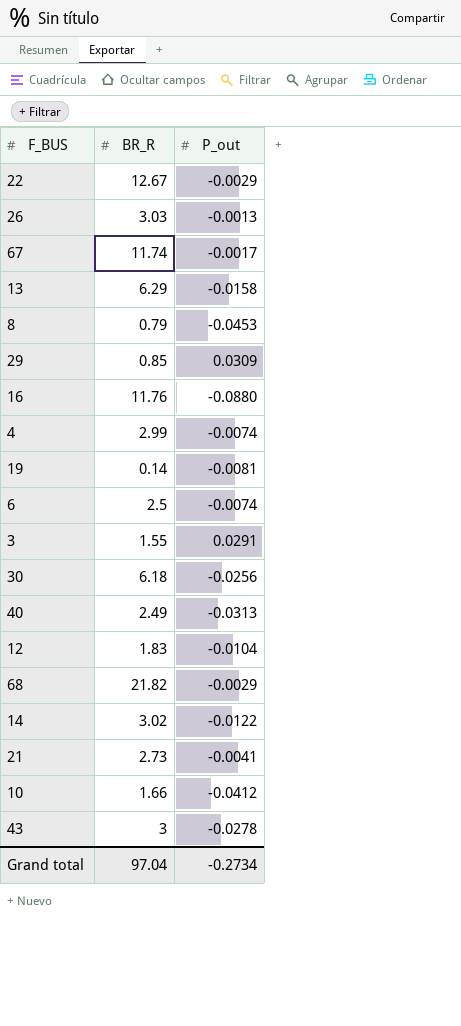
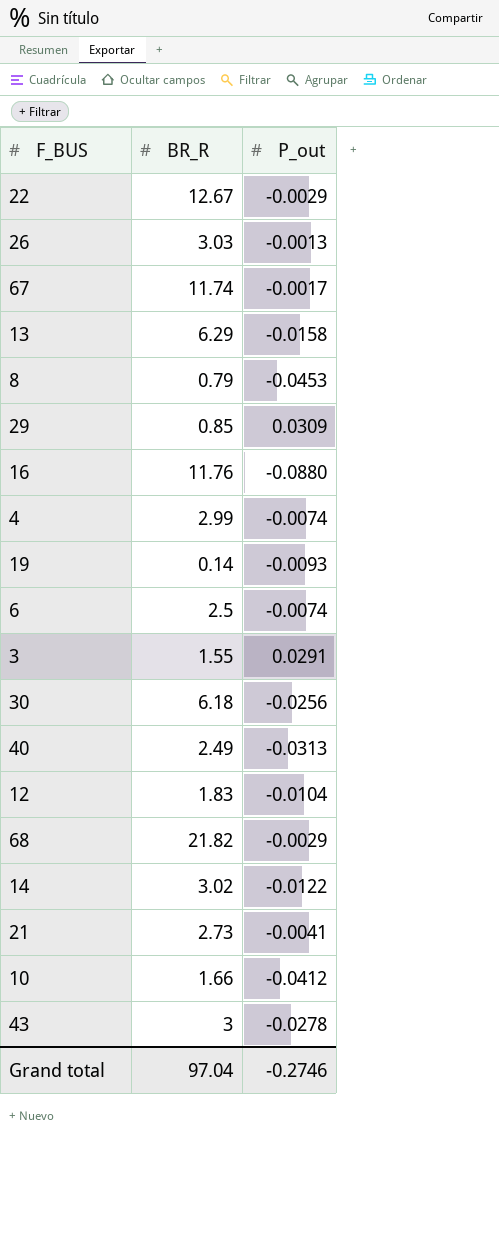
19 | P_out: -0.0081 -> -0.0093
Grand total | P_out: -0.2734 -> -0.2746

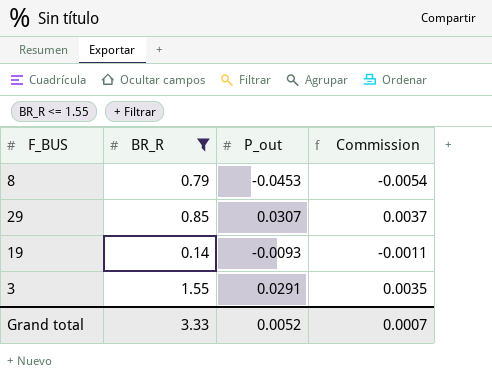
filter: none -> BR_R <= 1.55
column Commission | formula: none -> [P_out] * 0.12
29 | P_out: 0.0309 -> 0.0307
Grand total | BR_R: 97.04 -> 3.33
Grand total | P_out: -0.2746 -> 0.0052

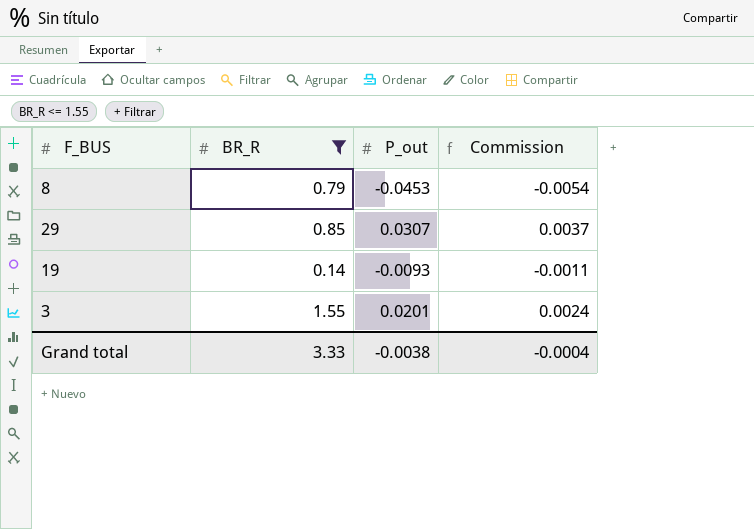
3 | P_out: 0.0291 -> 0.0201
3 | Commission: 0.0035 -> 0.0024
Grand total | P_out: 0.0052 -> -0.0038
Grand total | Commission: 0.0007 -> -0.0004

